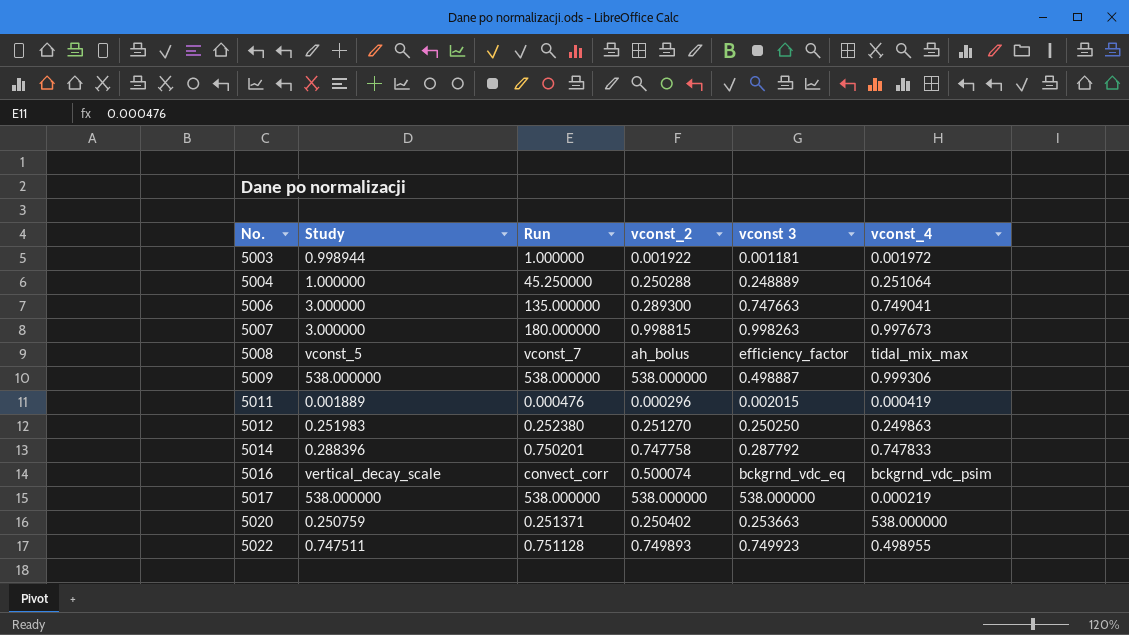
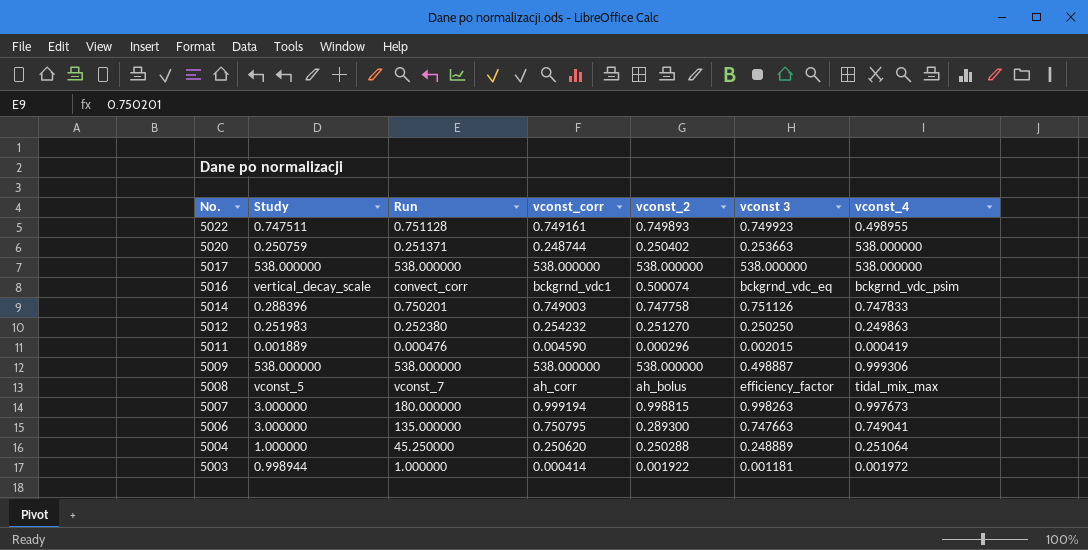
row order: No. ascending -> No. descending
column vconst_corr | position: none -> 4
5017 | vconst_4: 0.000219 -> 538.000000
5014 | vconst 3: 0.287792 -> 0.751126

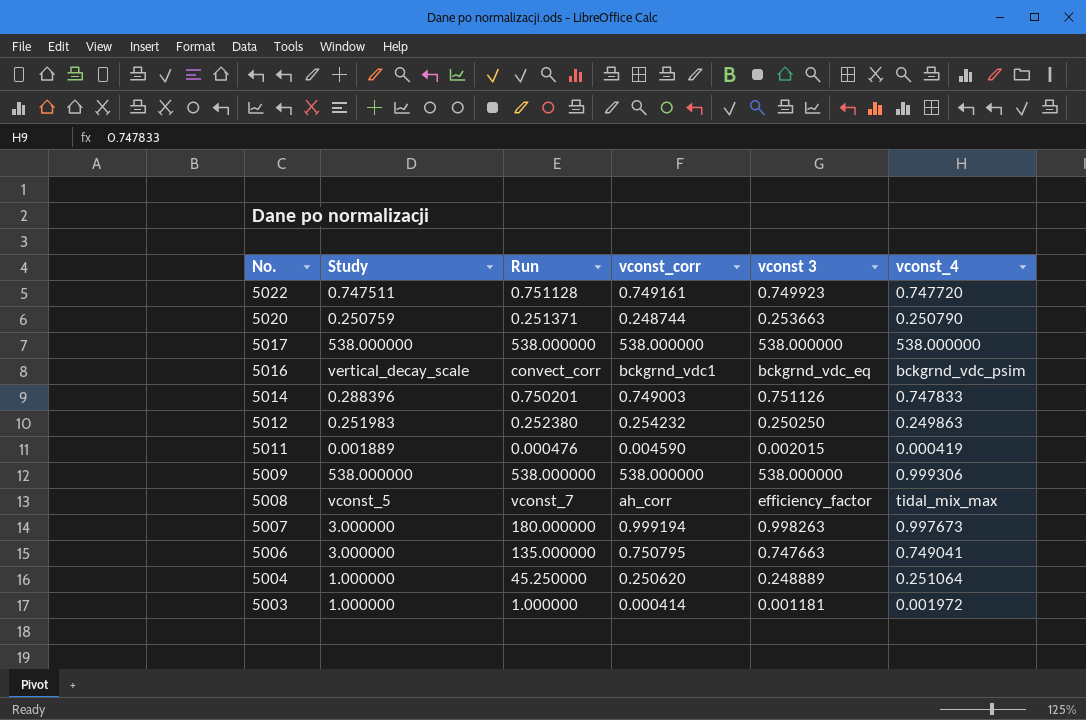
column vconst_2 | position: 5 -> none
5022 | vconst_4: 0.498955 -> 0.747720
5020 | vconst_4: 538.000000 -> 0.250790
5009 | vconst 3: 0.498887 -> 538.000000
5003 | Study: 0.998944 -> 1.000000

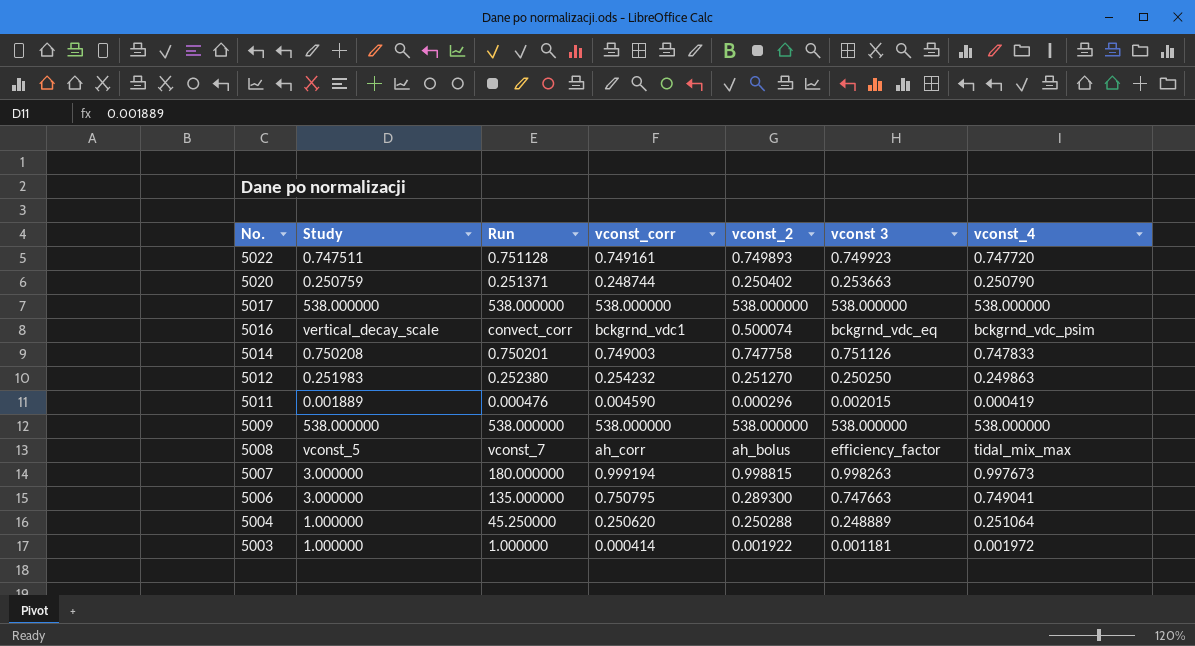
column vconst_2 | position: none -> 5
5014 | Study: 0.288396 -> 0.750208
5009 | vconst_4: 0.999306 -> 538.000000

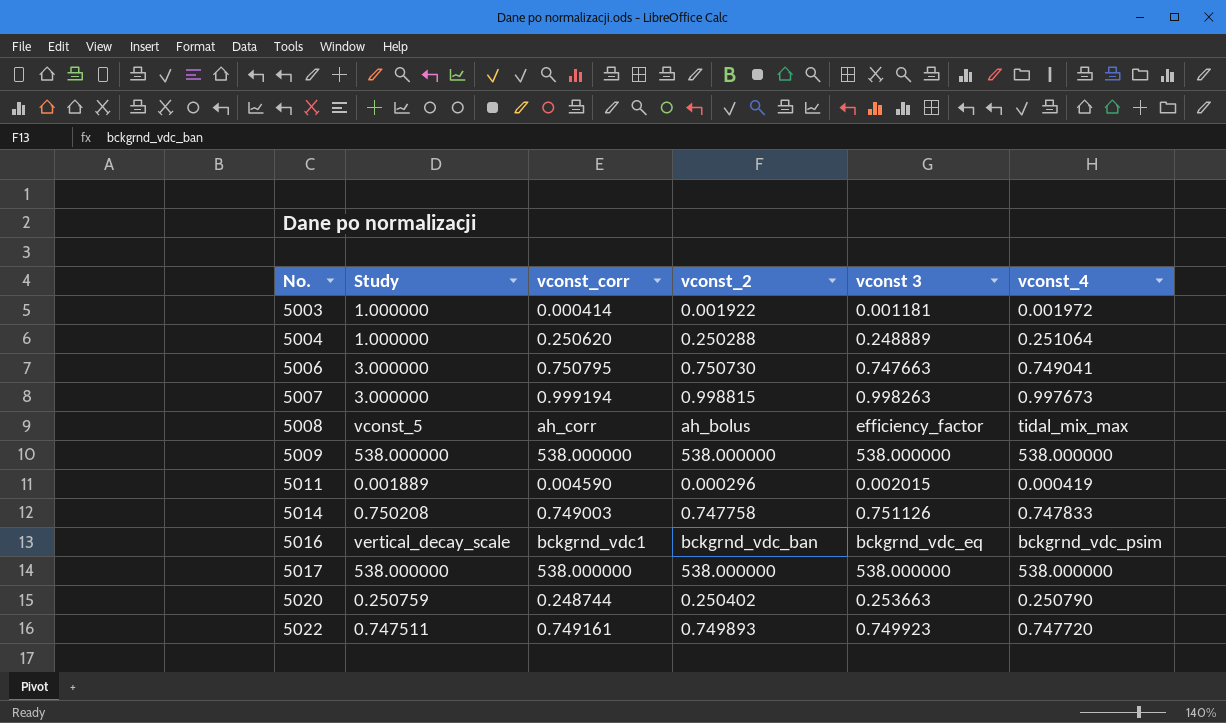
row order: No. descending -> No. ascending
column Run | position: 3 -> none
row 5012: 0.251983 | 0.252380 | 0.254232 | 0.251270 | 0.250250 | 0.249863 -> none
5006 | vconst_2: 0.289300 -> 0.750730
5016 | vconst_2: 0.500074 -> bckgrnd_vdc_ban

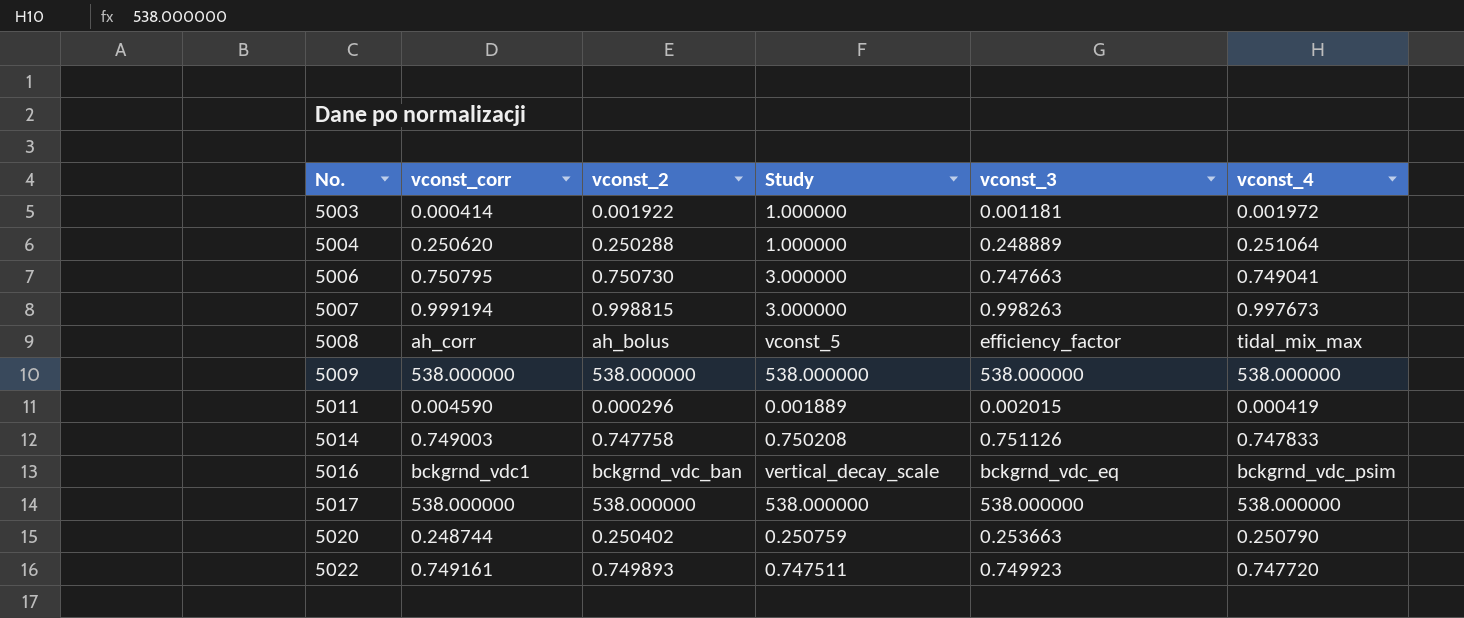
column Study | position: 2 -> 4
column name: vconst 3 -> vconst_3

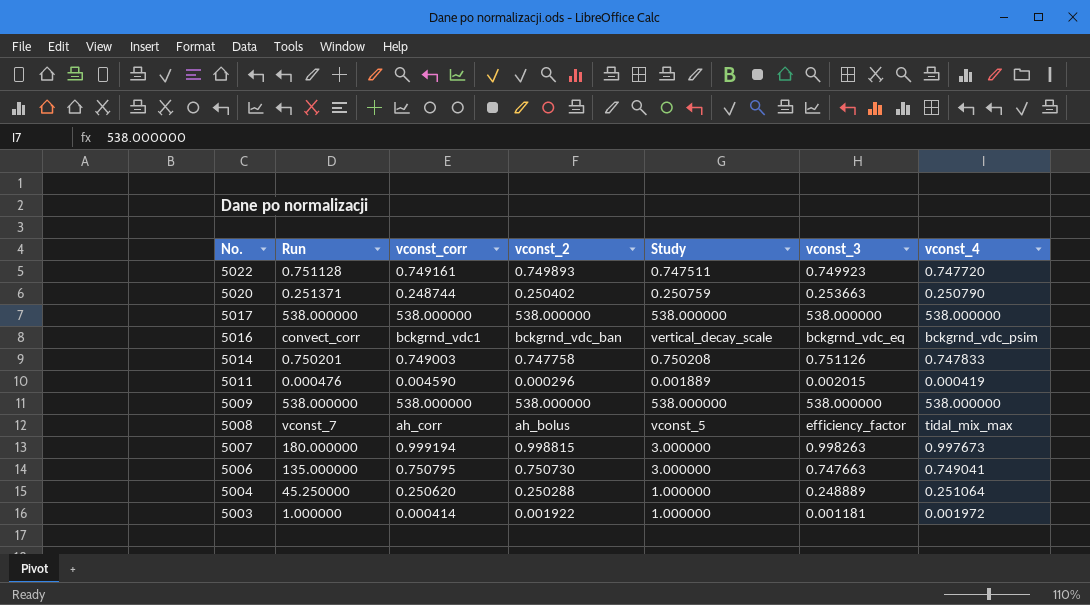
row order: No. ascending -> No. descending
column Run | position: none -> 2

